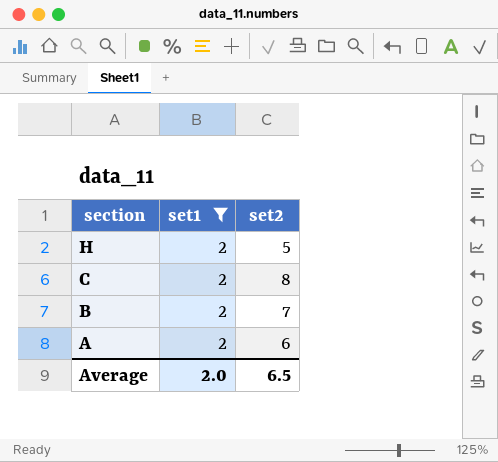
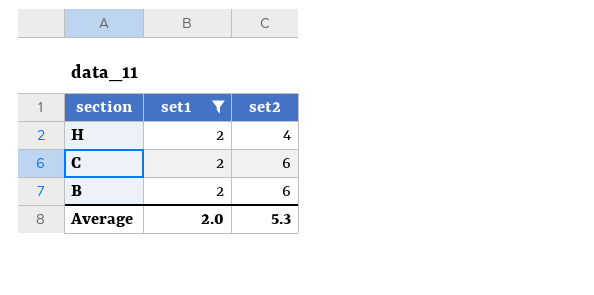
row A: 2 | 6 -> none
H | set2: 5 -> 4
C | set2: 8 -> 6
B | set2: 7 -> 6
Average | set2: 6.5 -> 5.3

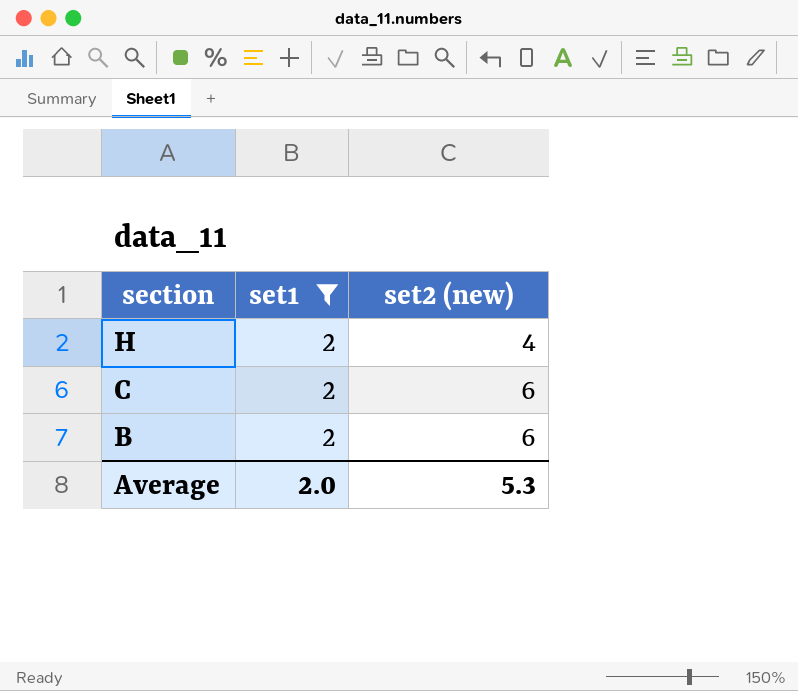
column name: set2 -> set2 (new)

